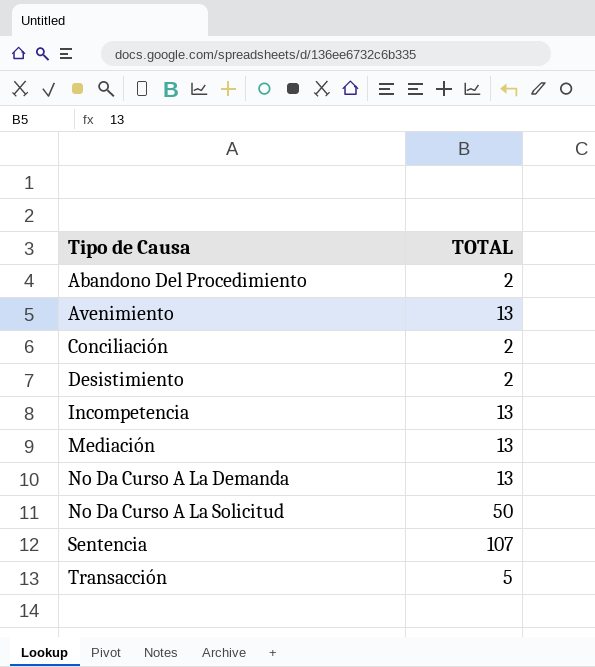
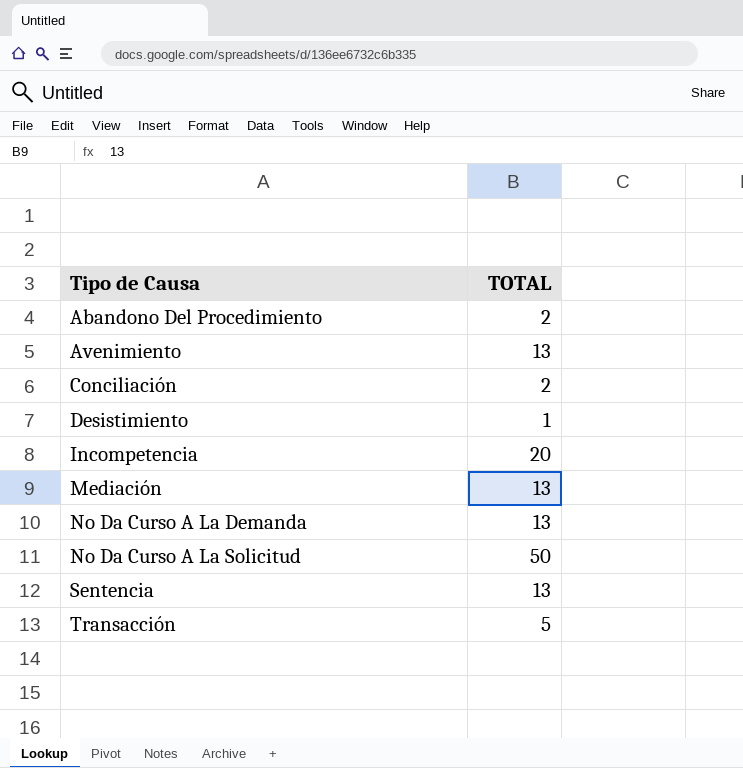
Desistimiento | TOTAL: 2 -> 1
Incompetencia | TOTAL: 13 -> 20
Sentencia | TOTAL: 107 -> 13

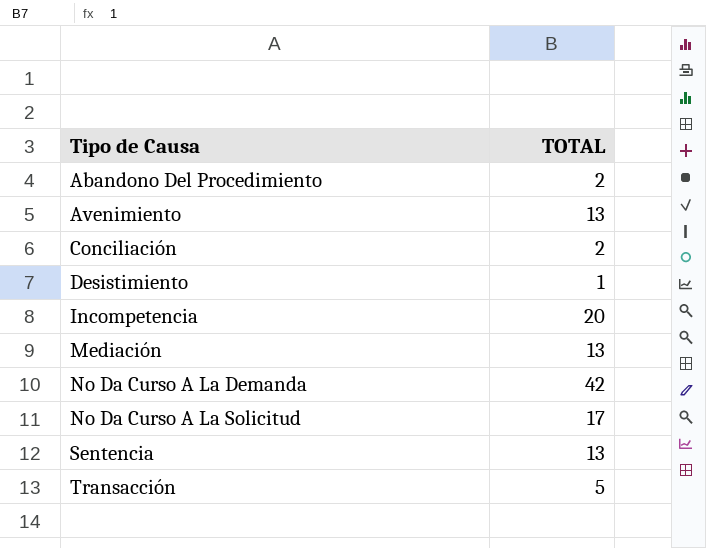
No Da Curso A La Demanda | TOTAL: 13 -> 42
No Da Curso A La Solicitud | TOTAL: 50 -> 17

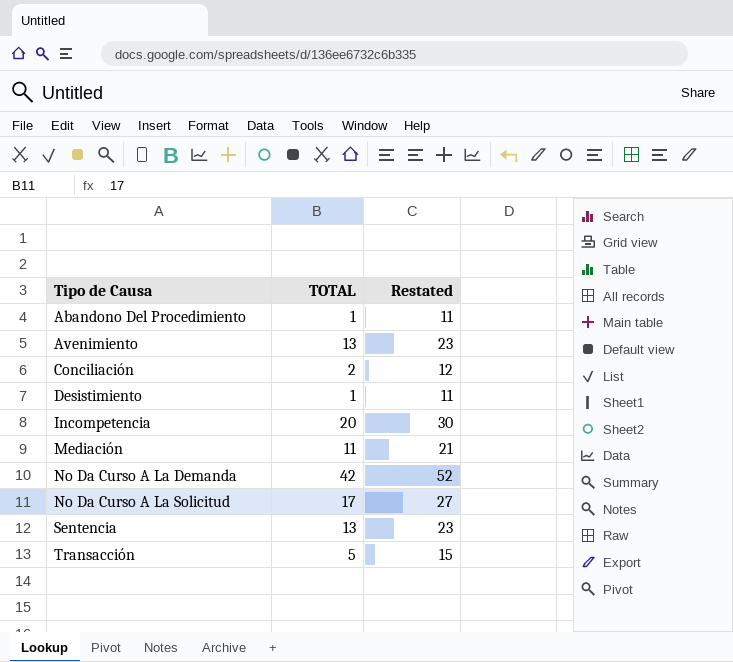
column Restated | formula: none -> [TOTAL] + 10
Abandono Del Procedimiento | TOTAL: 2 -> 1
Mediación | TOTAL: 13 -> 11

